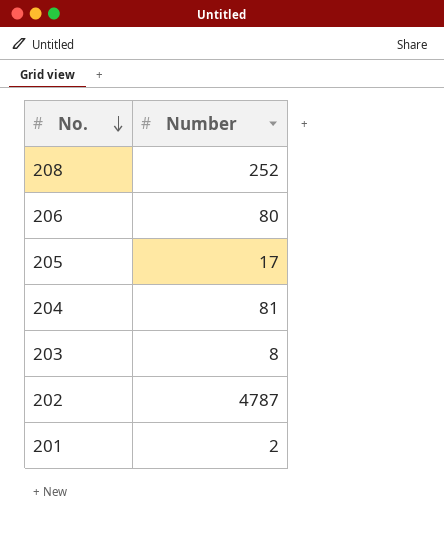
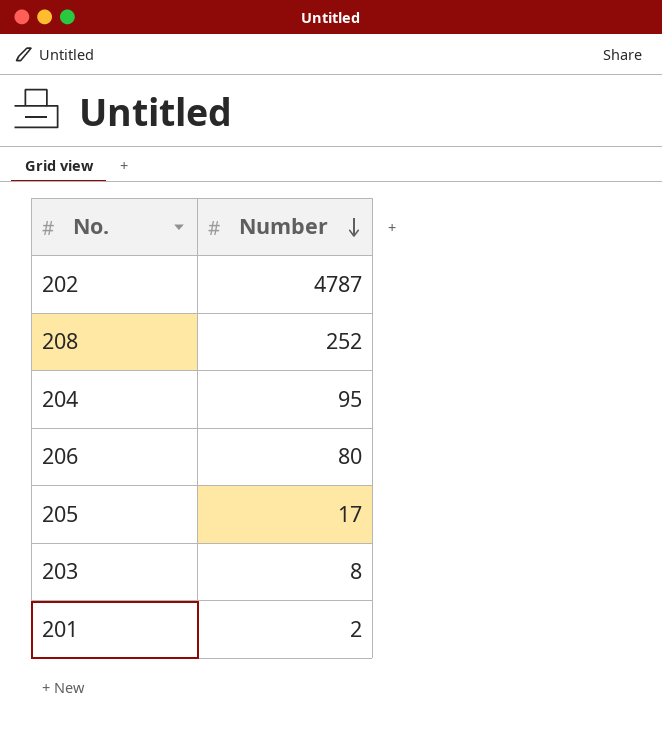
row order: No. descending -> Number descending
204 | Number: 81 -> 95

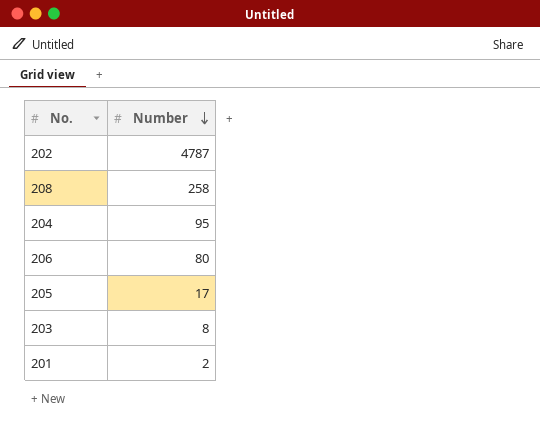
208 | Number: 252 -> 258

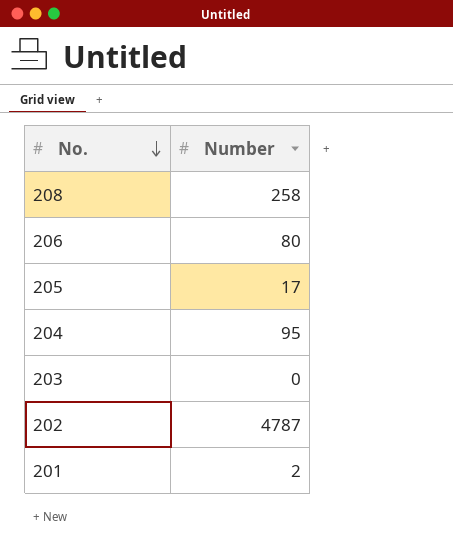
row order: Number descending -> No. descending
203 | Number: 8 -> 0

